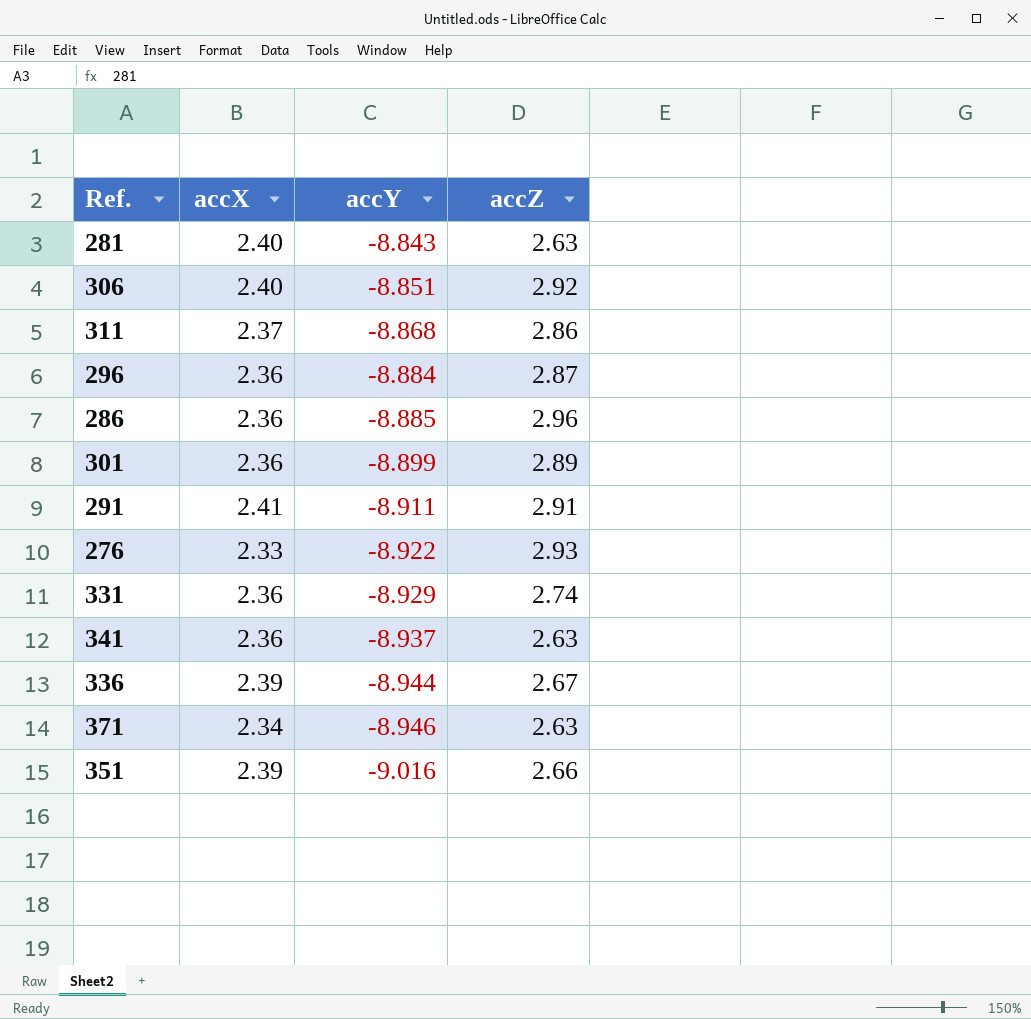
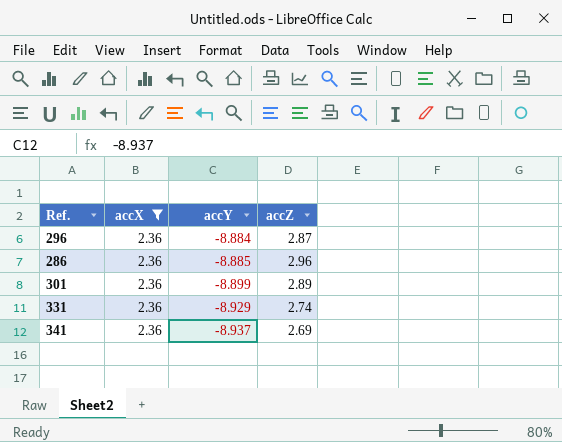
filter: none -> accX = 2.36
341 | accZ: 2.63 -> 2.69

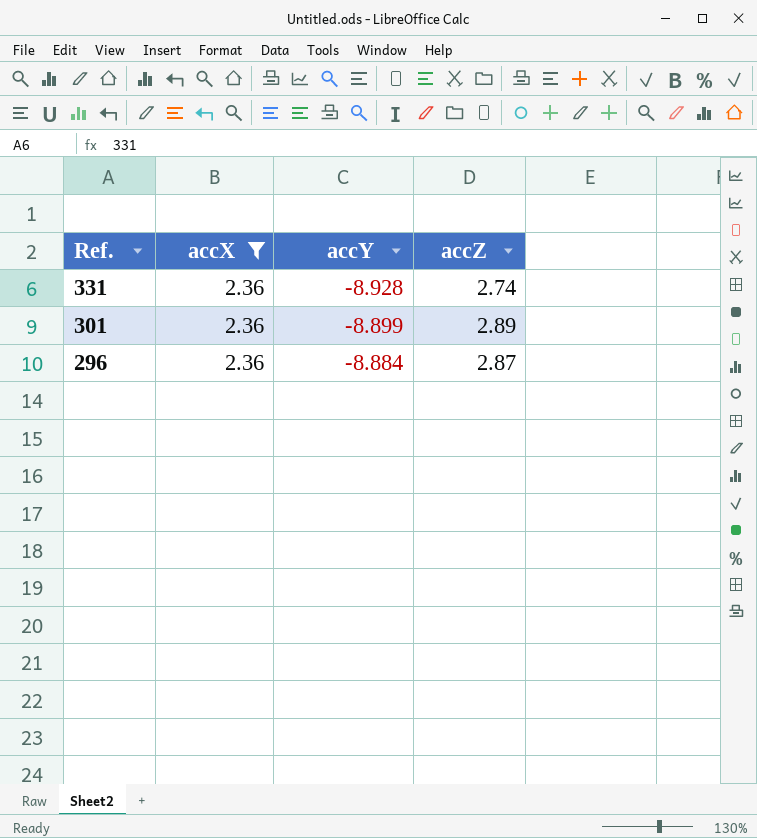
row order: accY descending -> Ref. descending
row 286: 2.36 | -8.885 | 2.96 -> none
row 341: 2.36 | -8.937 | 2.69 -> none
331 | accY: -8.929 -> -8.928

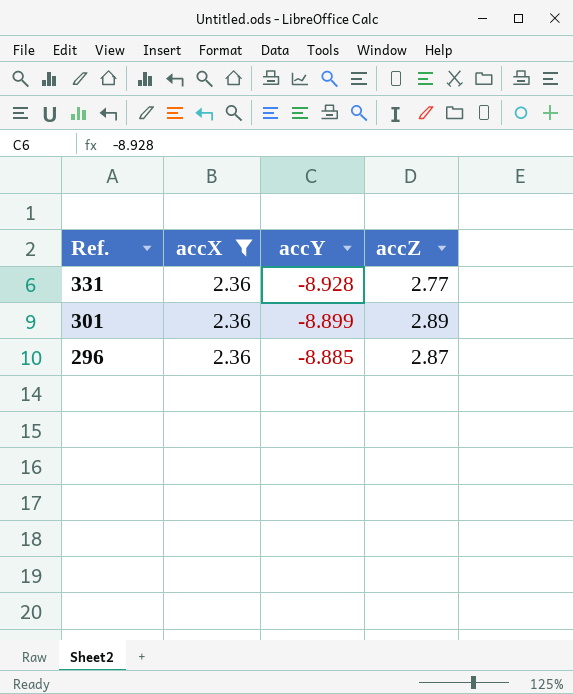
331 | accZ: 2.74 -> 2.77
296 | accY: -8.884 -> -8.885

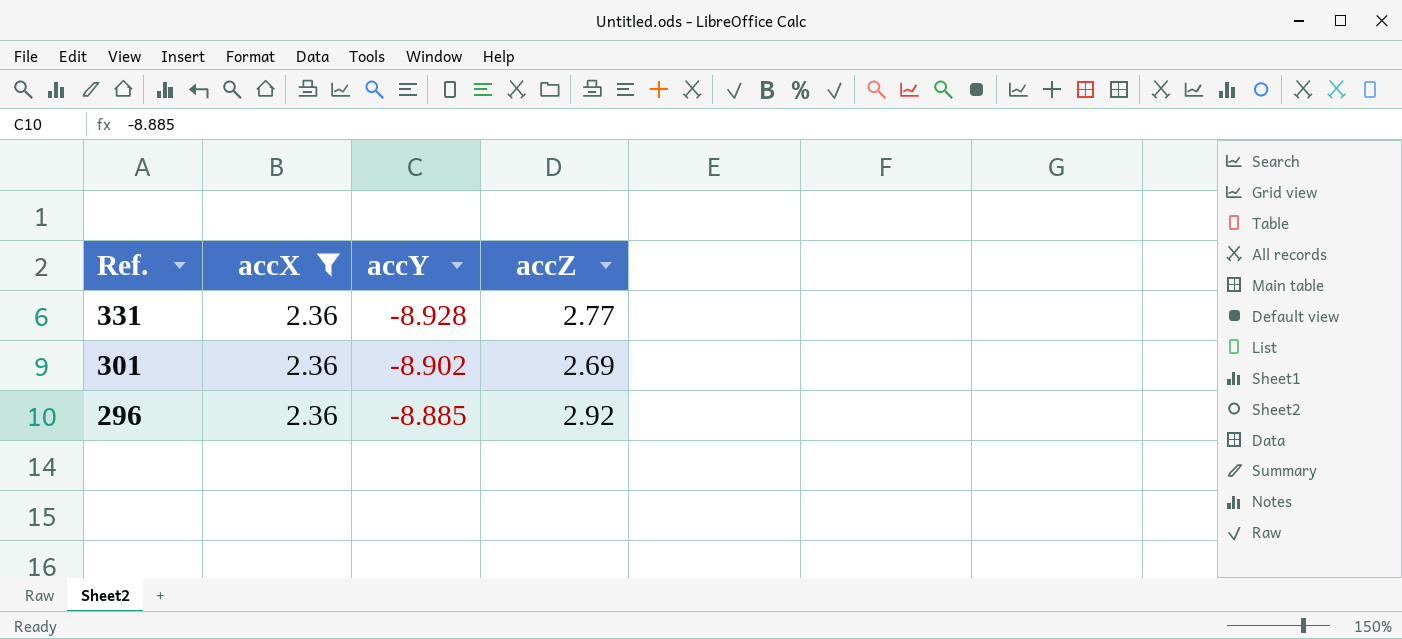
301 | accY: -8.899 -> -8.902
301 | accZ: 2.89 -> 2.69
296 | accZ: 2.87 -> 2.92

